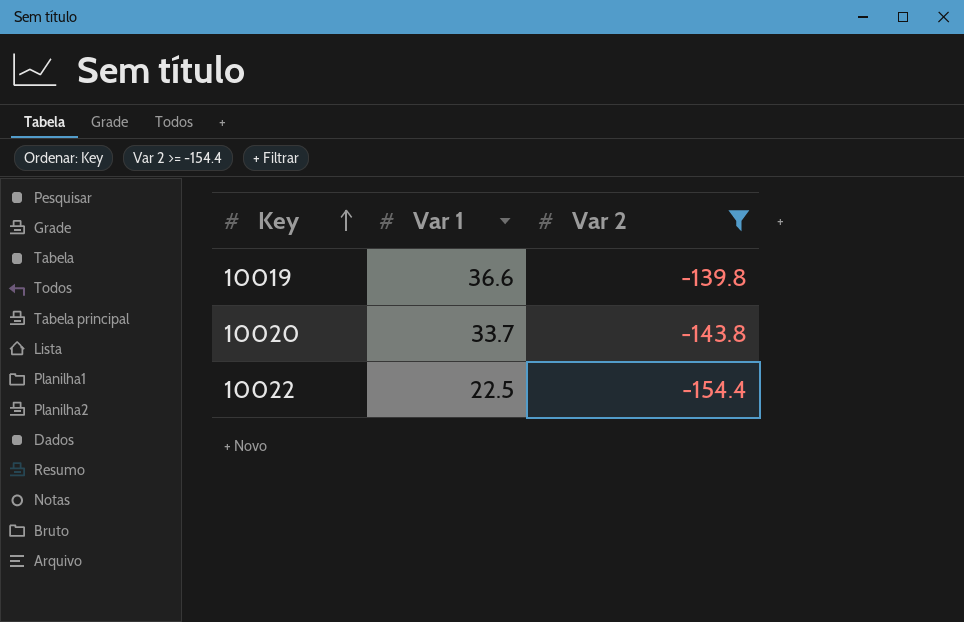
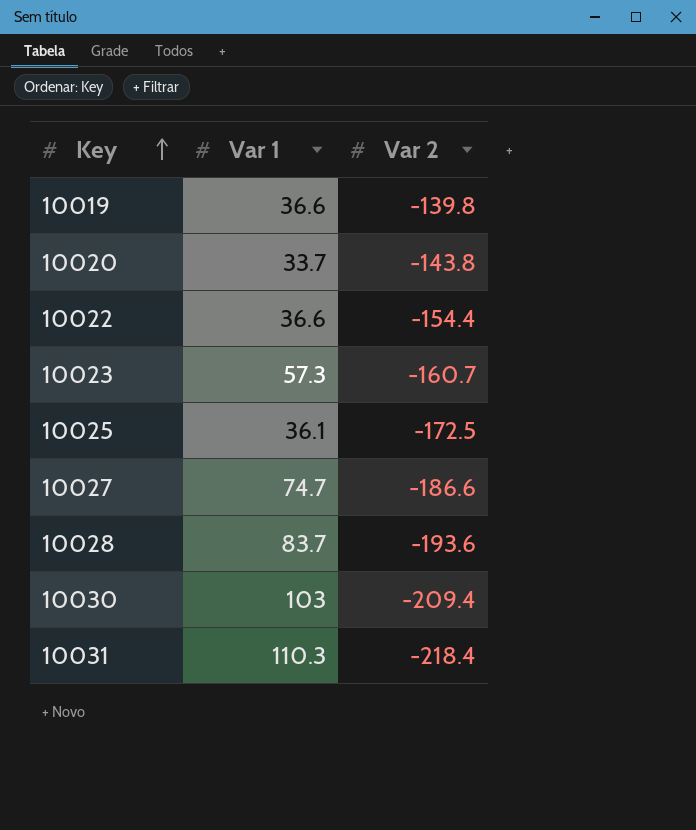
filter: Var 2 >= -154.4 -> none
10022 | Var 1: 22.5 -> 36.6

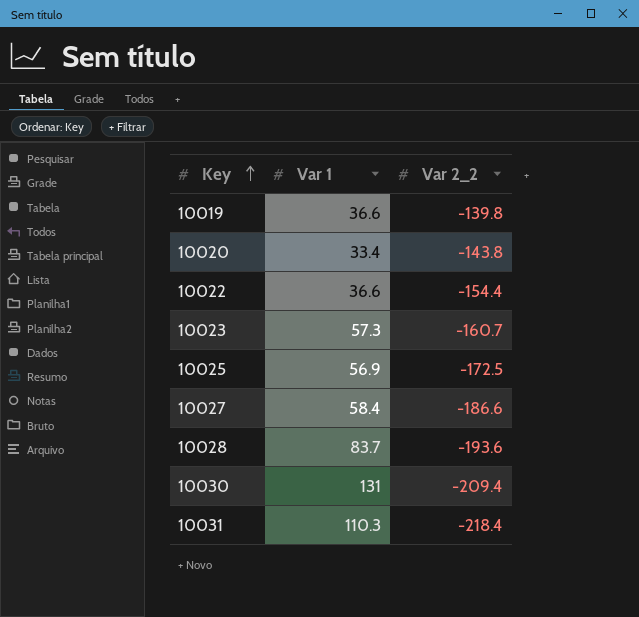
column name: Var 2 -> Var 2_2
10020 | Var 1: 33.7 -> 33.4
10025 | Var 1: 36.1 -> 56.9
10027 | Var 1: 74.7 -> 58.4
10030 | Var 1: 103 -> 131

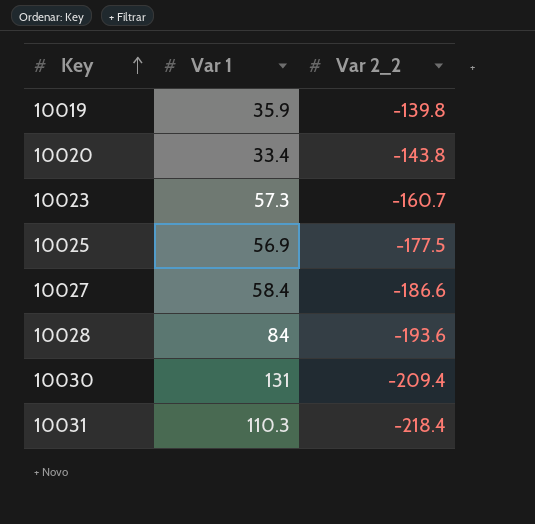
row 10022: 36.6 | -154.4 -> none
10019 | Var 1: 36.6 -> 35.9
10025 | Var 2_2: -172.5 -> -177.5
10028 | Var 1: 83.7 -> 84

